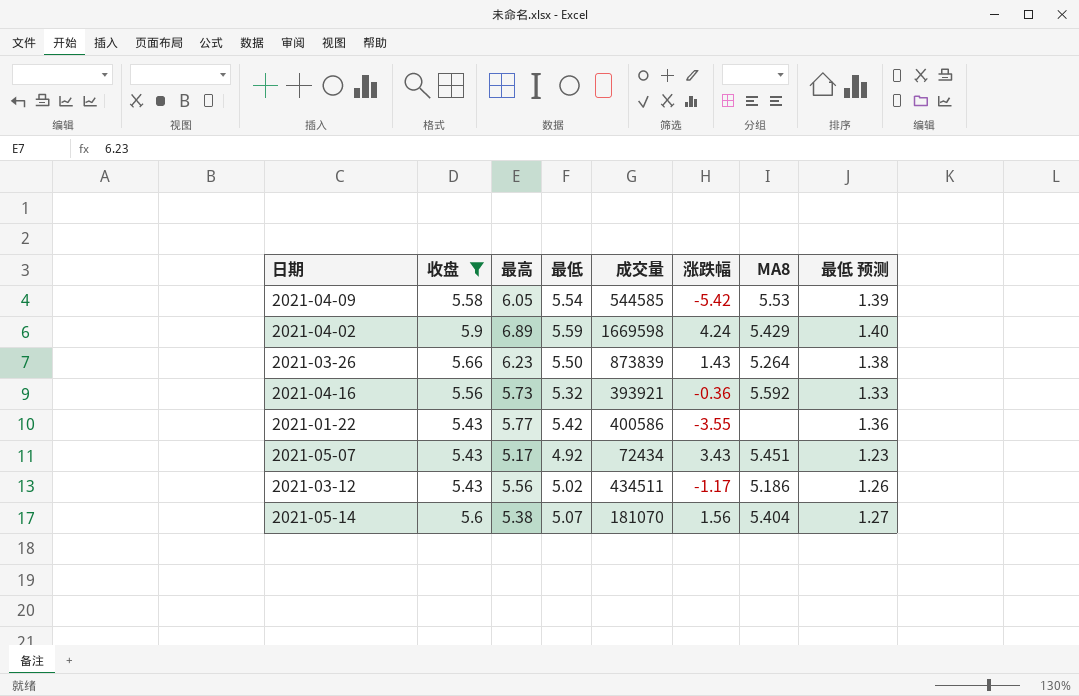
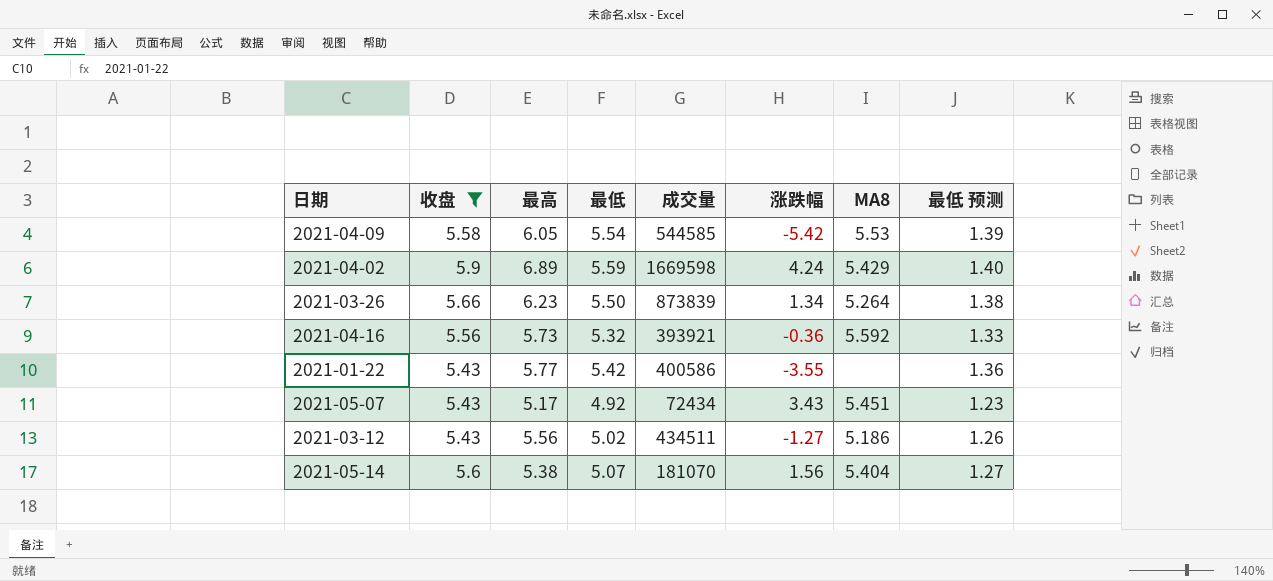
2021-03-26 | 涨跌幅: 1.43 -> 1.34
2021-03-12 | 涨跌幅: -1.17 -> -1.27

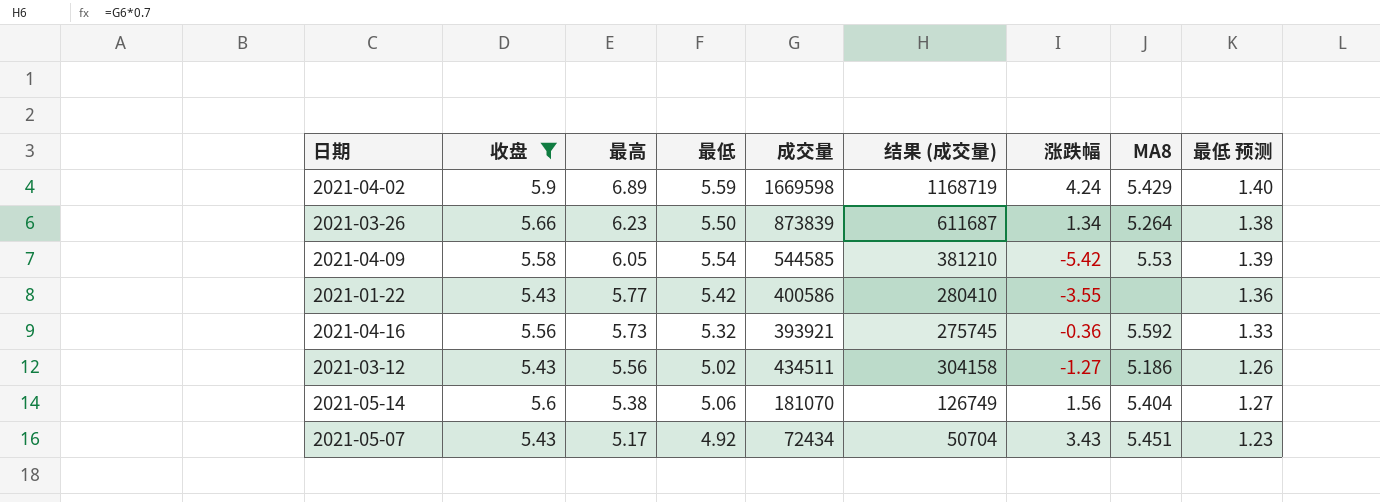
row order: none -> 最高 descending
column 结果 (成交量) | formula: none -> [成交量] * 0.7
2021-05-14 | 最低: 5.07 -> 5.06

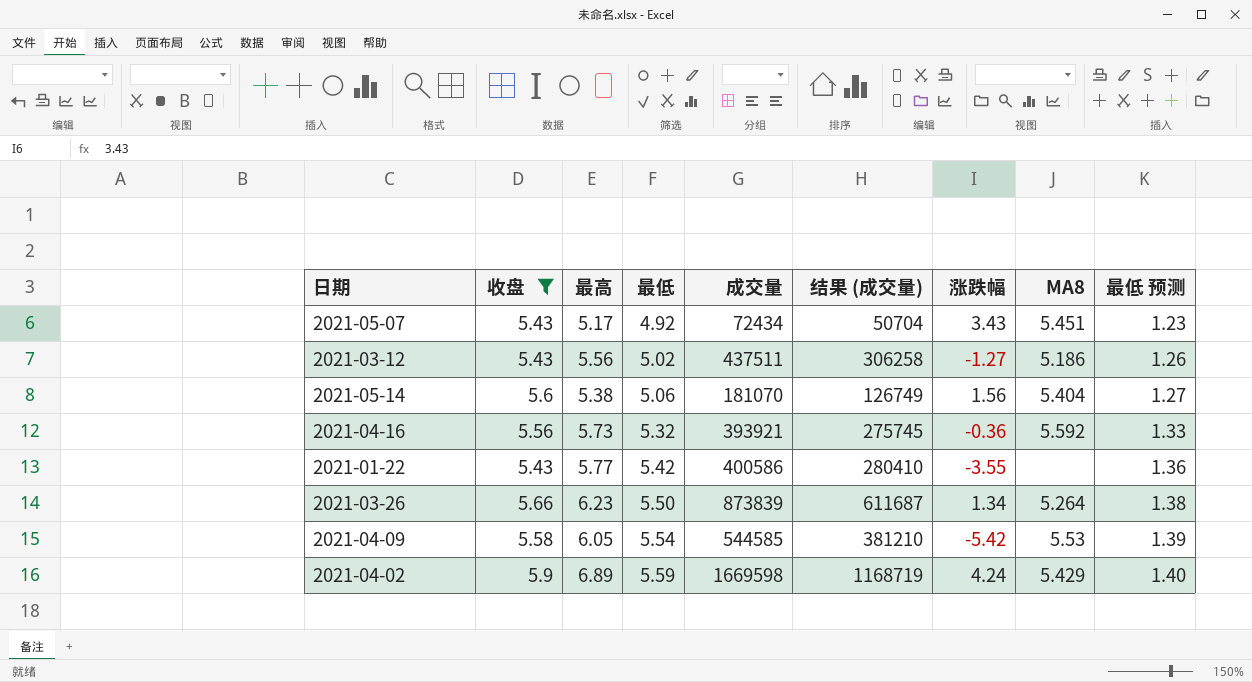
row order: 最高 descending -> 最低 ascending
2021-03-12 | 成交量: 434511 -> 437511
2021-03-12 | 结果 (成交量): 304158 -> 306258

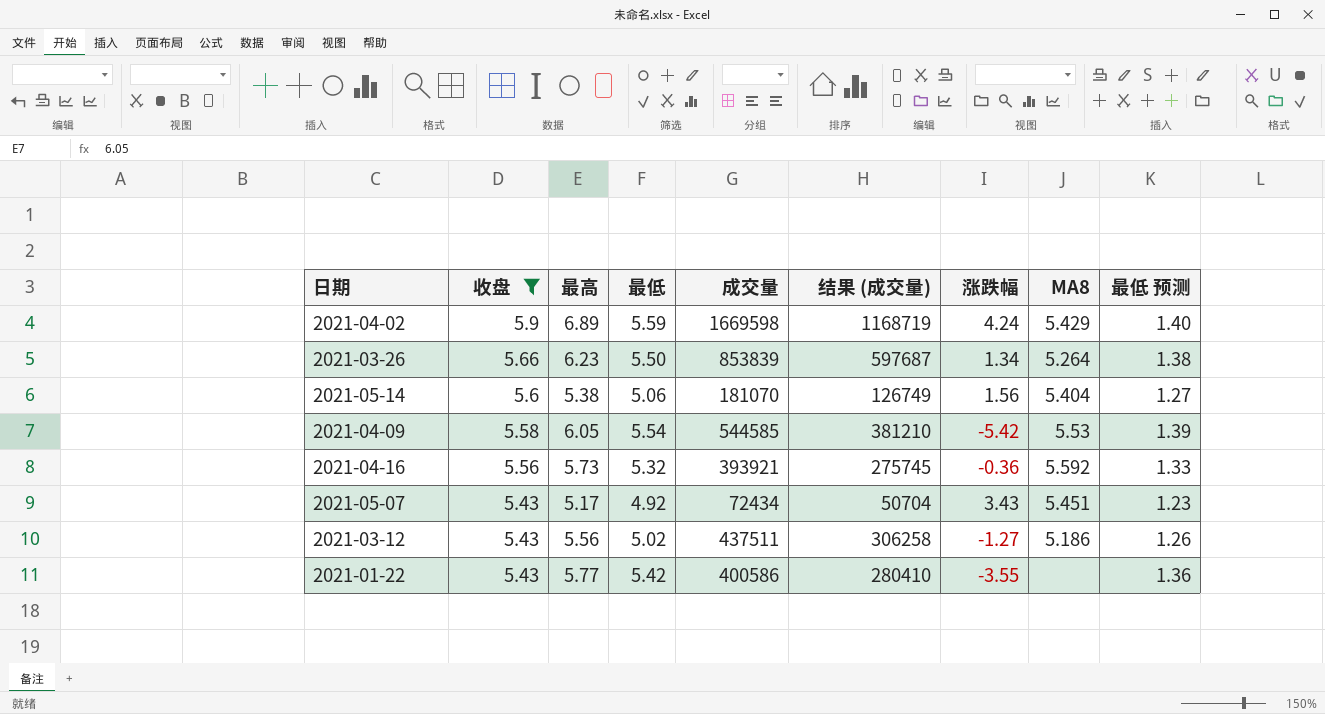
row order: 最低 ascending -> 收盘 descending
2021-03-26 | 成交量: 873839 -> 853839
2021-03-26 | 结果 (成交量): 611687 -> 597687

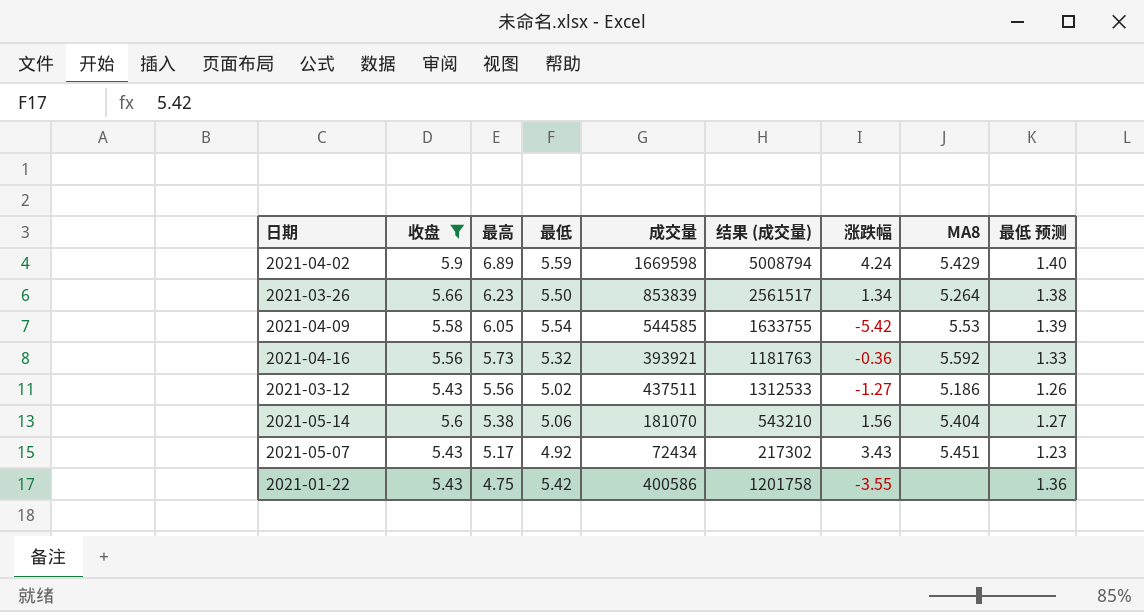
row order: 收盘 descending -> 最高 descending
column 结果 (成交量) | formula: [成交量] * 0.7 -> [成交量] * 3
2021-01-22 | 最高: 5.77 -> 4.75

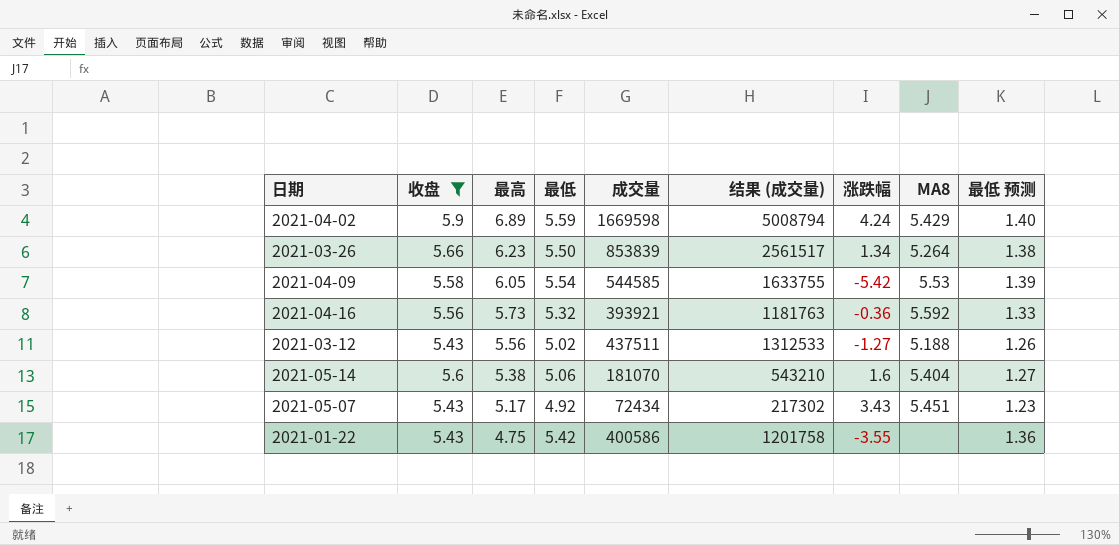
2021-03-12 | MA8: 5.186 -> 5.188
2021-05-14 | 涨跌幅: 1.56 -> 1.6

